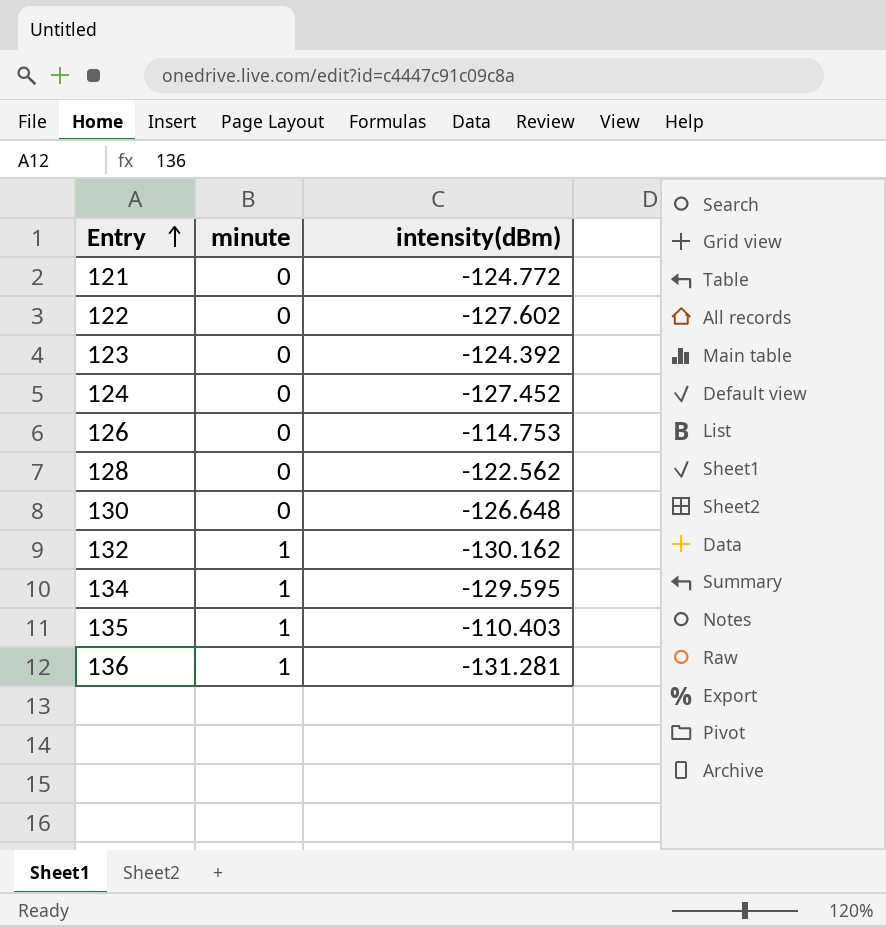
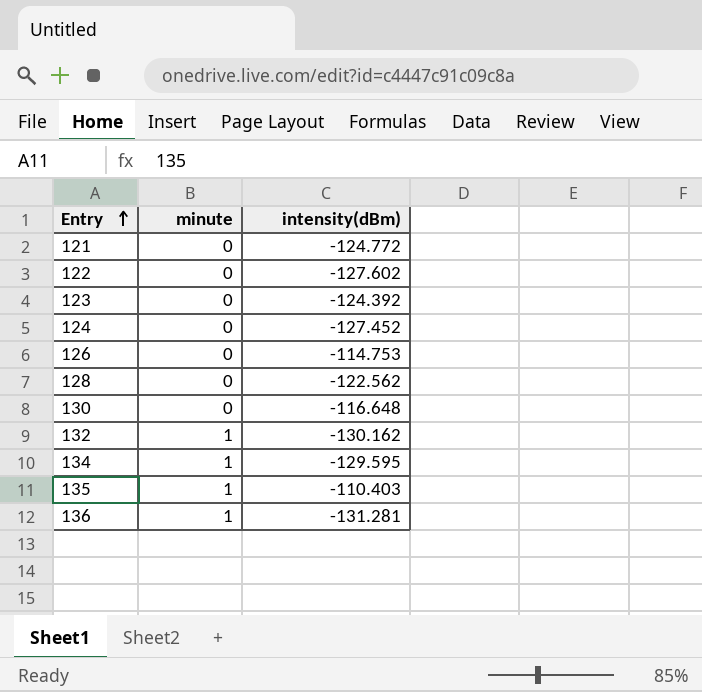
130 | intensity(dBm): -126.648 -> -116.648

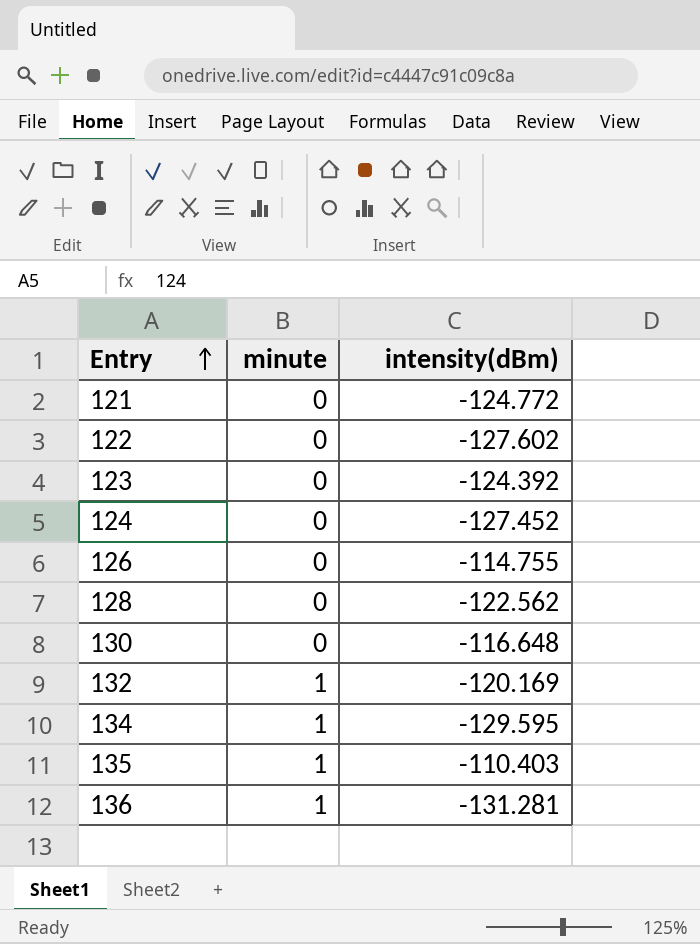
126 | intensity(dBm): -114.753 -> -114.755
132 | intensity(dBm): -130.162 -> -120.169

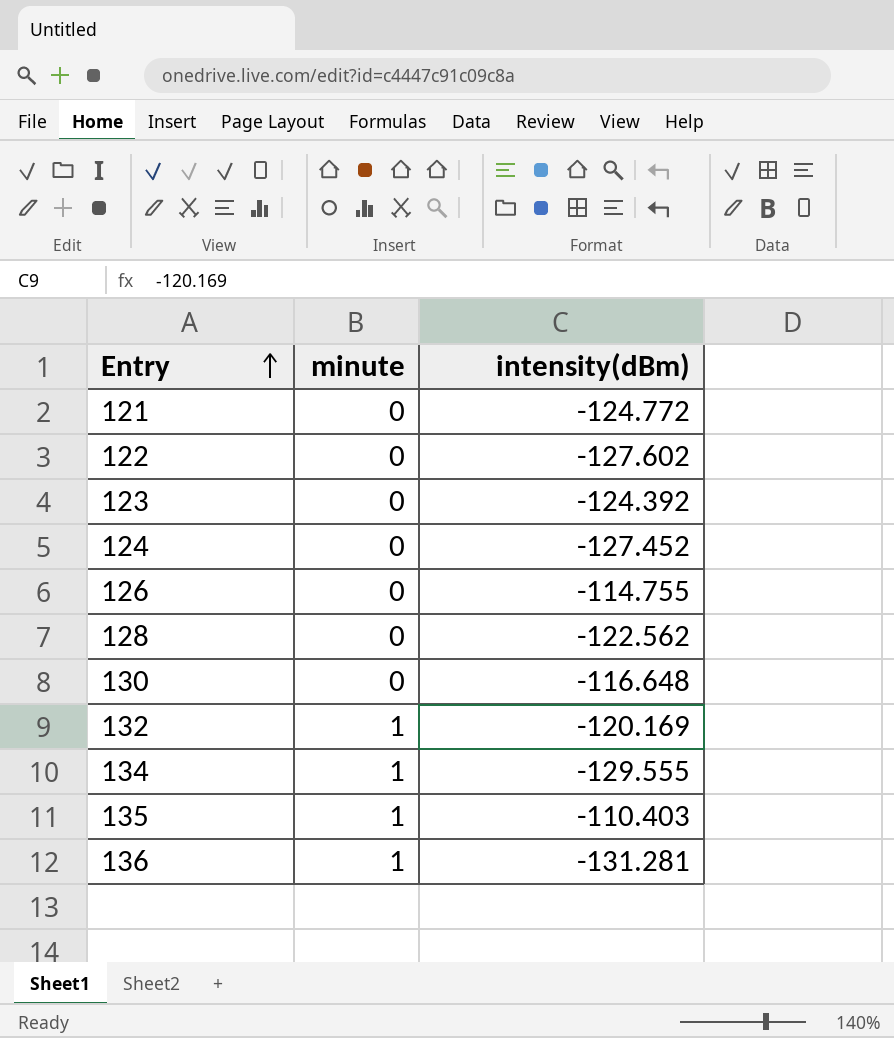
134 | intensity(dBm): -129.595 -> -129.555

